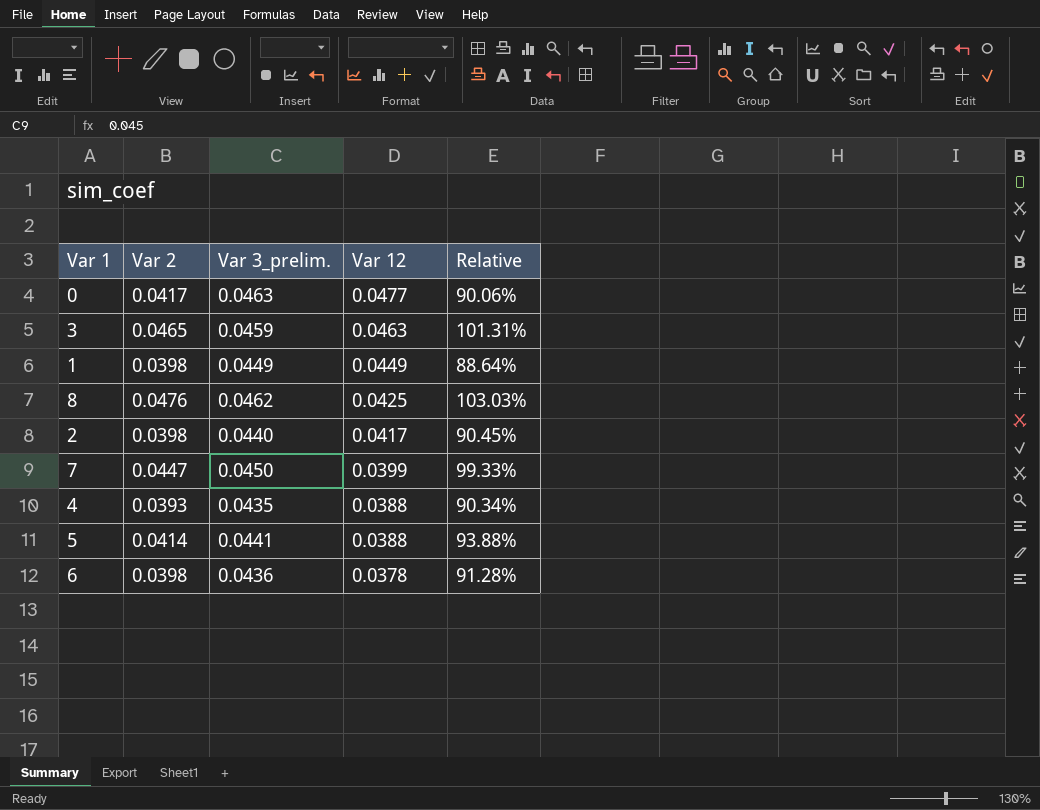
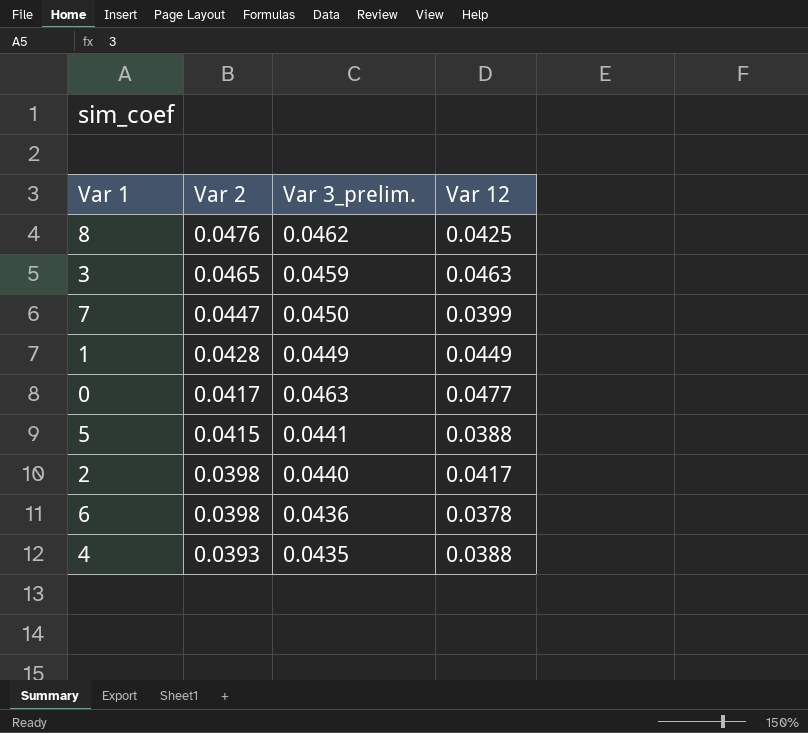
row order: Var 12 descending -> Var 2 descending
column Relative | formula: [Var 2] / [Var 3_prelim.] -> none
1 | Var 2: 0.0398 -> 0.0428
5 | Var 2: 0.0414 -> 0.0415

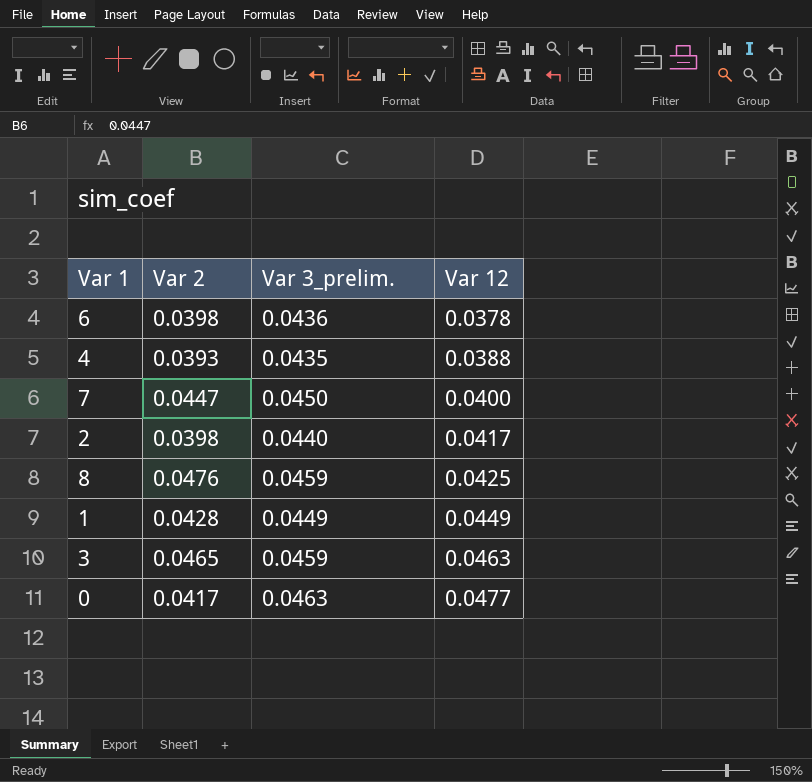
row order: Var 2 descending -> Var 12 ascending
row 5: 0.0415 | 0.0441 | 0.0388 -> none
7 | Var 12: 0.0399 -> 0.0400
8 | Var 3_prelim.: 0.0462 -> 0.0459

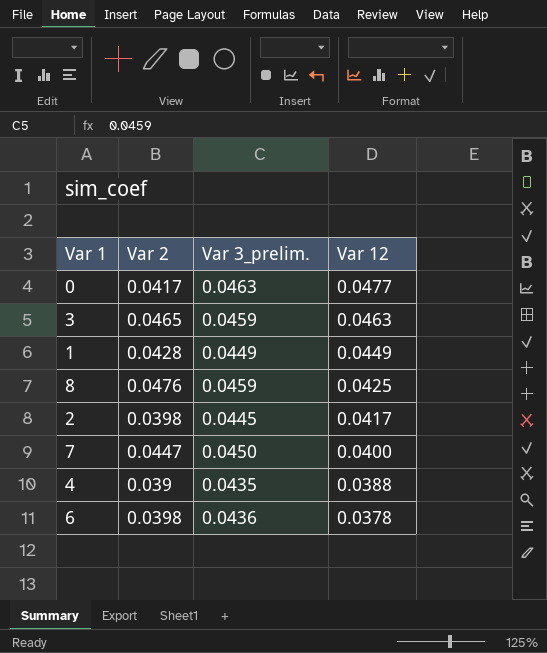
row order: Var 12 ascending -> Var 12 descending
2 | Var 3_prelim.: 0.0440 -> 0.0445
4 | Var 2: 0.0393 -> 0.039

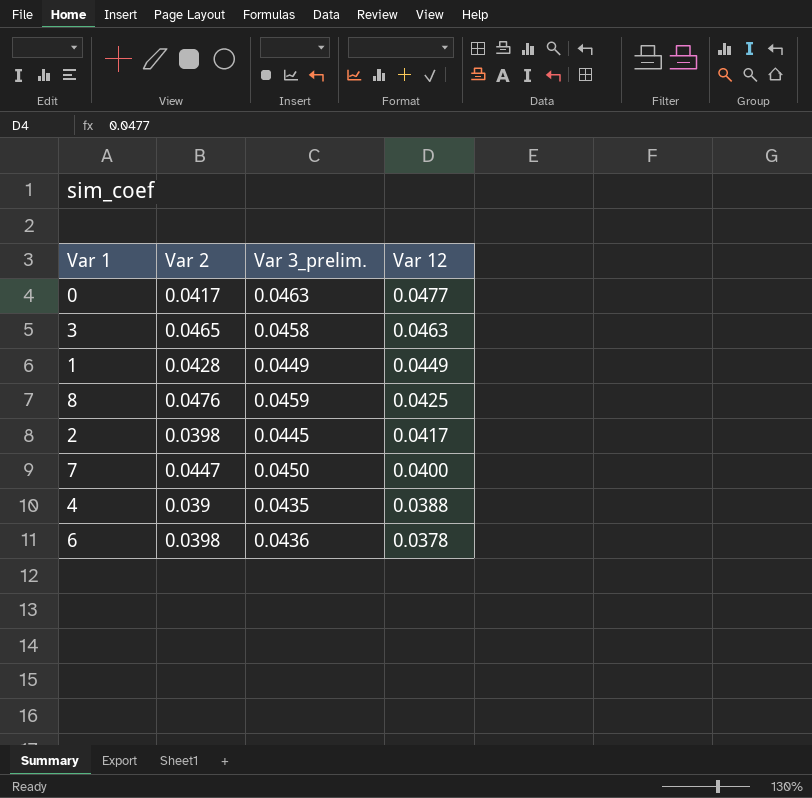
3 | Var 3_prelim.: 0.0459 -> 0.0458

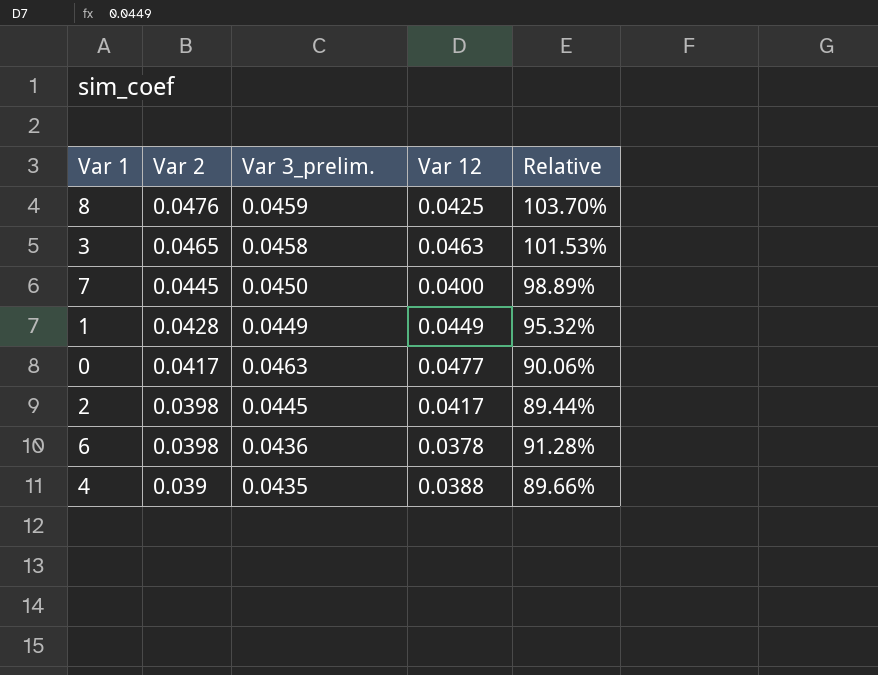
row order: Var 12 descending -> Var 2 descending
column Relative | formula: none -> [Var 2] / [Var 3_prelim.]
7 | Var 2: 0.0447 -> 0.0445

